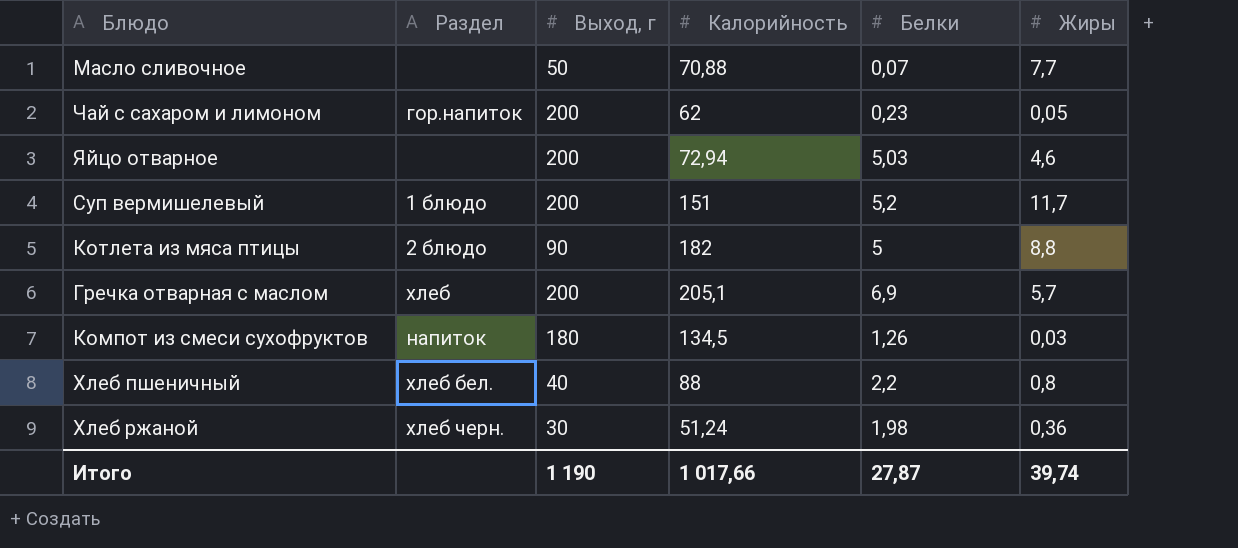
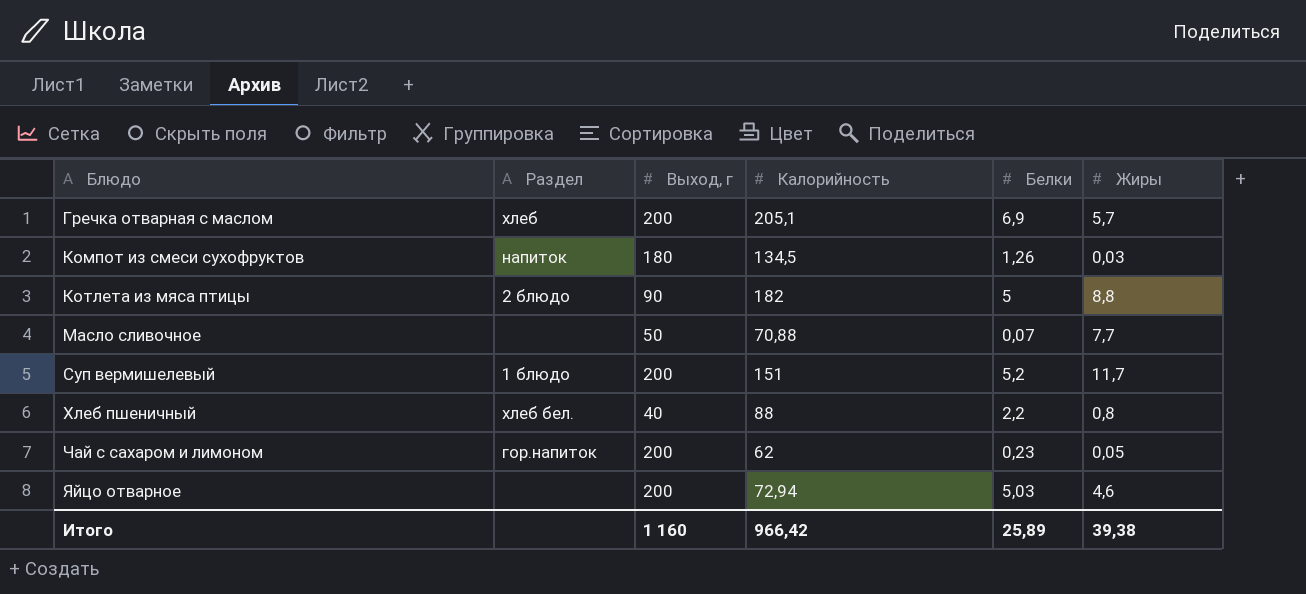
row order: none -> Блюдо ascending
row Хлеб ржаной: хлеб черн. | 30 | 51,24 | 1,98 | 0,36 -> none
Итого | Выход, г: 1 190 -> 1 160
Итого | Калорийность: 1 017,66 -> 966,42
Итого | Белки: 27,87 -> 25,89
Итого | Жиры: 39,74 -> 39,38

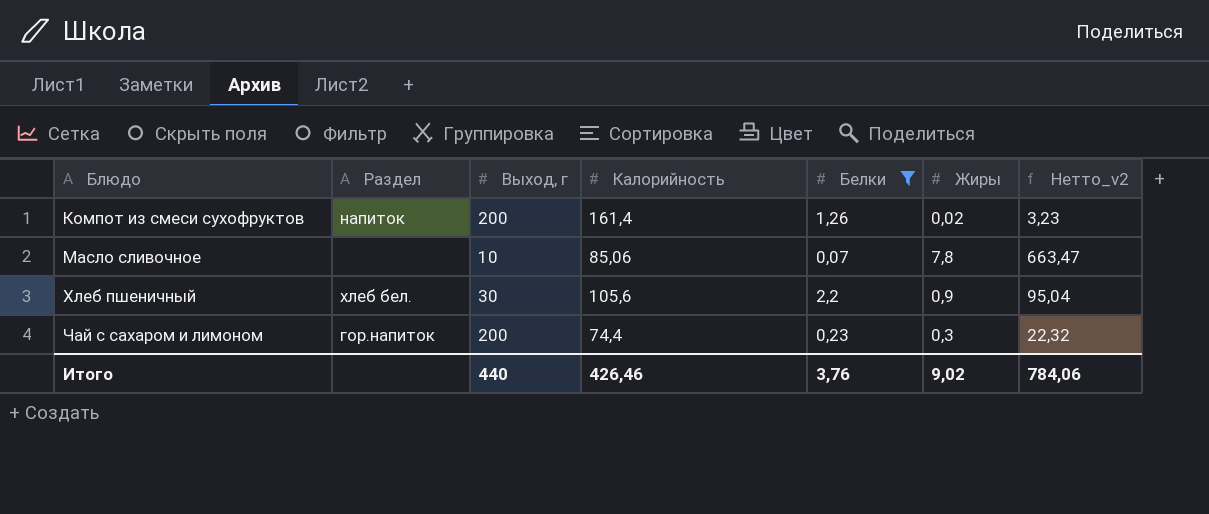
filter: none -> Белки <= 2,2
column Нетто_v2 | formula: none -> [Калорийность] * [Жиры]
Компот из смеси сухофруктов | Выход, г: 180 -> 200
Компот из смеси сухофруктов | Калорийность: 134,5 -> 161,4
Компот из смеси сухофруктов | Жиры: 0,03 -> 0,02
Масло сливочное | Выход, г: 50 -> 10
Масло сливочное | Калорийность: 70,88 -> 85,06
Масло сливочное | Жиры: 7,7 -> 7,8
Хлеб пшеничный | Выход, г: 40 -> 30
Хлеб пшеничный | Калорийность: 88 -> 105,6
Хлеб пшеничный | Жиры: 0,8 -> 0,9
Чай с сахаром и лимоном | Калорийность: 62 -> 74,4
Чай с сахаром и лимоном | Жиры: 0,05 -> 0,3
Итого | Выход, г: 1 160 -> 440
Итого | Калорийность: 966,42 -> 426,46
Итого | Белки: 25,89 -> 3,76
Итого | Жиры: 39,38 -> 9,02

